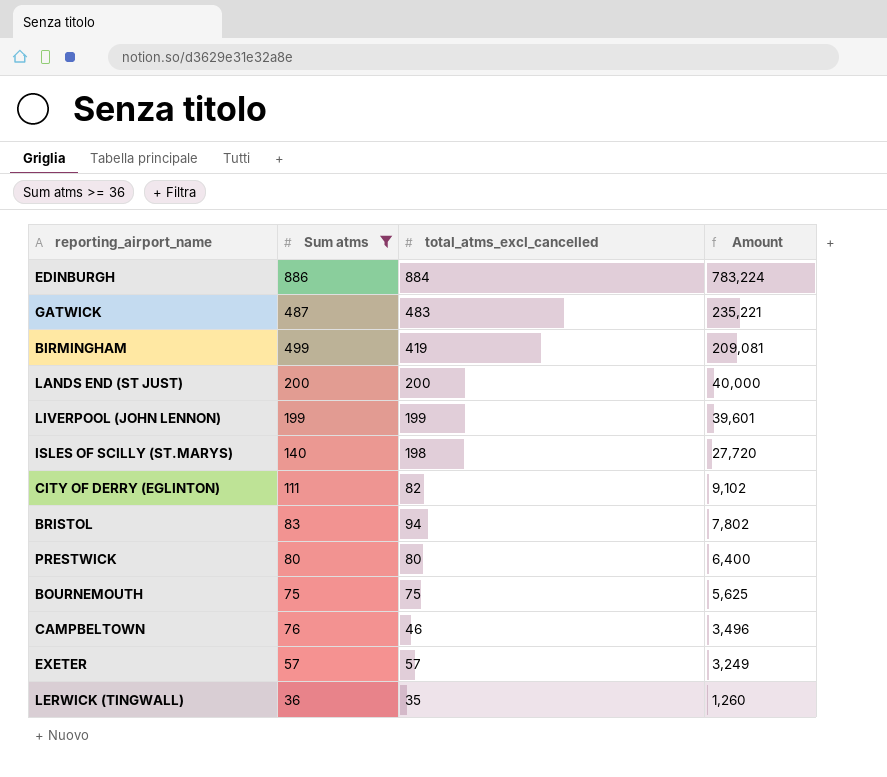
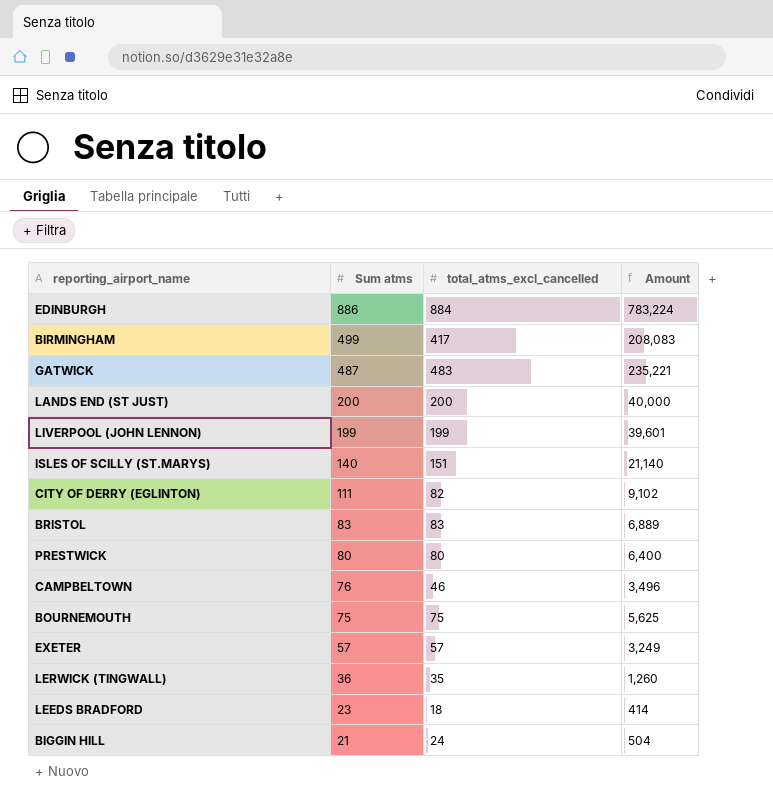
filter: Sum atms >= 36 -> none
row order: Amount descending -> Sum atms descending
BIRMINGHAM | total_atms_excl_cancelled: 419 -> 417
BIRMINGHAM | Amount: 209,081 -> 208,083
ISLES OF SCILLY (ST.MARYS) | total_atms_excl_cancelled: 198 -> 151
ISLES OF SCILLY (ST.MARYS) | Amount: 27,720 -> 21,140
BRISTOL | total_atms_excl_cancelled: 94 -> 83
BRISTOL | Amount: 7,802 -> 6,889

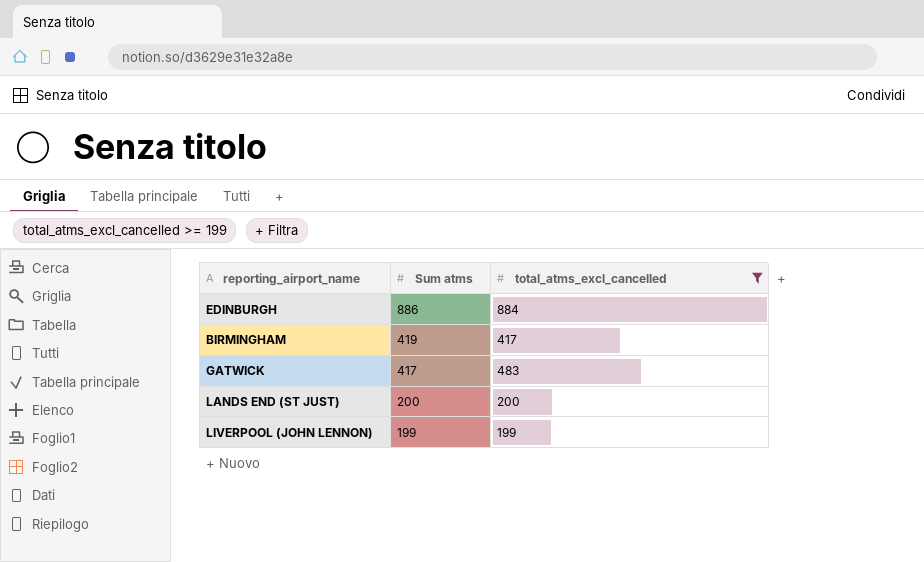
filter: none -> total_atms_excl_cancelled >= 199
column Amount | formula: [Sum atms] * [total_atms_excl_cancelled] -> none
BIRMINGHAM | Sum atms: 499 -> 419
GATWICK | Sum atms: 487 -> 417

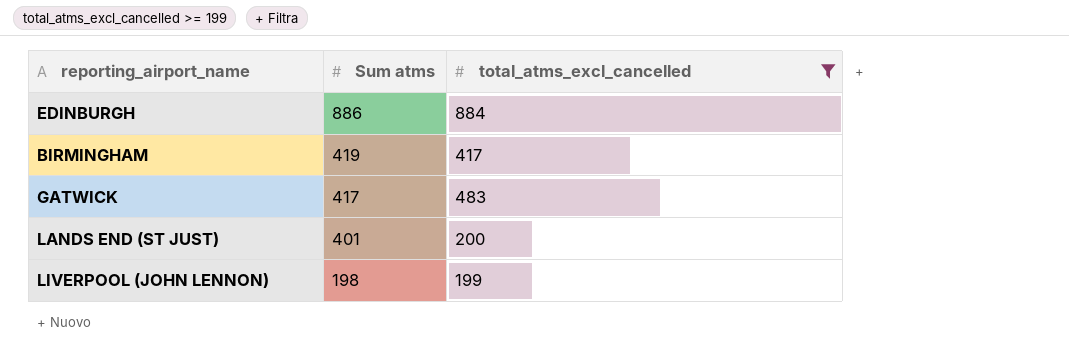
LANDS END (ST JUST) | Sum atms: 200 -> 401
LIVERPOOL (JOHN LENNON) | Sum atms: 199 -> 198

